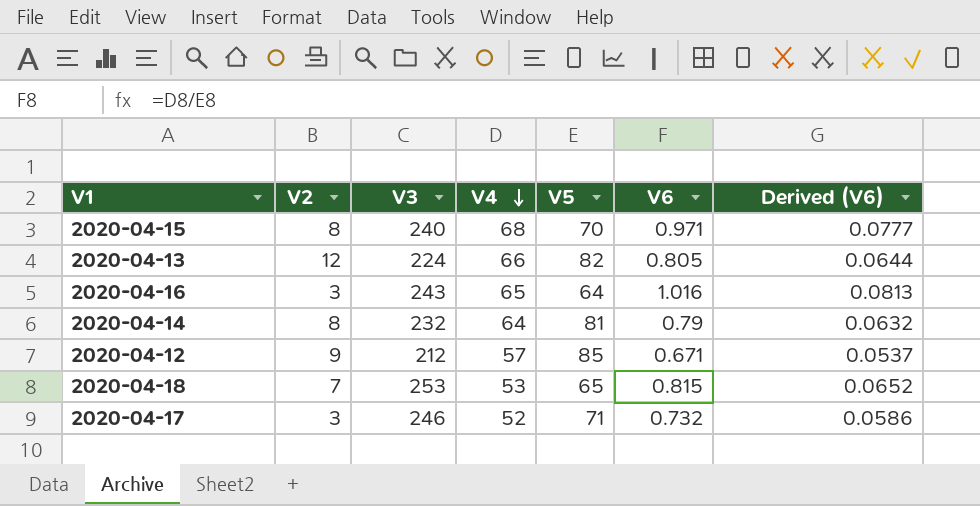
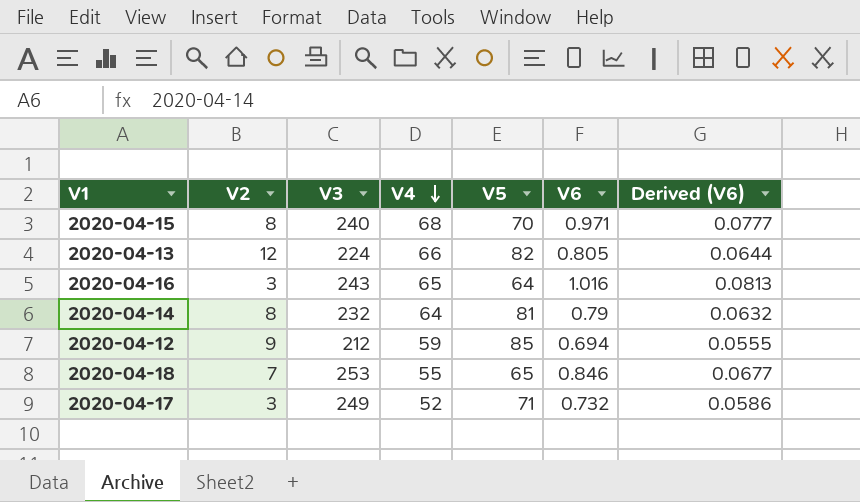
2020-04-12 | V4: 57 -> 59
2020-04-12 | V6: 0.671 -> 0.694
2020-04-12 | Derived (V6): 0.0537 -> 0.0555
2020-04-18 | V4: 53 -> 55
2020-04-18 | V6: 0.815 -> 0.846
2020-04-18 | Derived (V6): 0.0652 -> 0.0677
2020-04-17 | V3: 246 -> 249

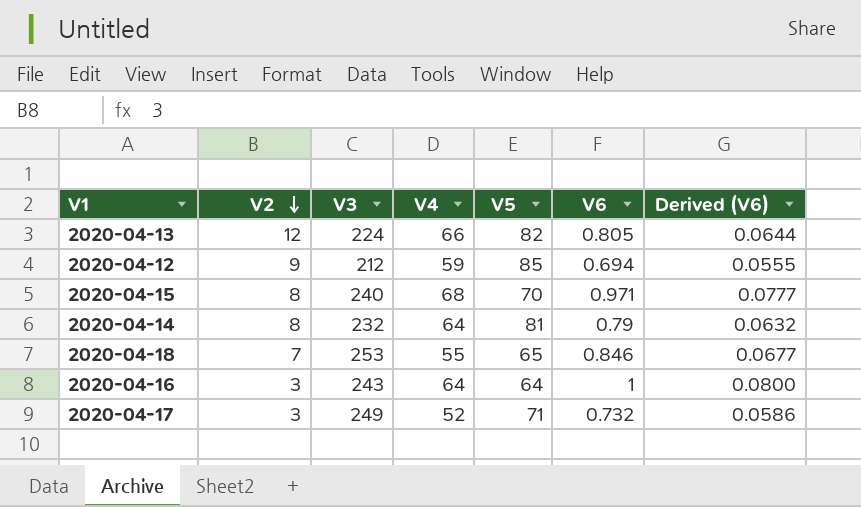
row order: V4 descending -> V2 descending
2020-04-16 | V4: 65 -> 64
2020-04-16 | V6: 1.016 -> 1
2020-04-16 | Derived (V6): 0.0813 -> 0.0800

